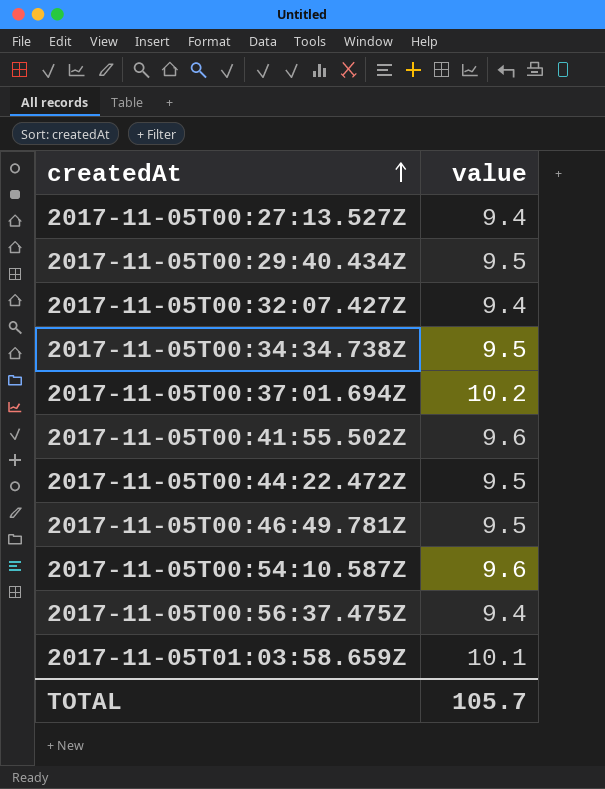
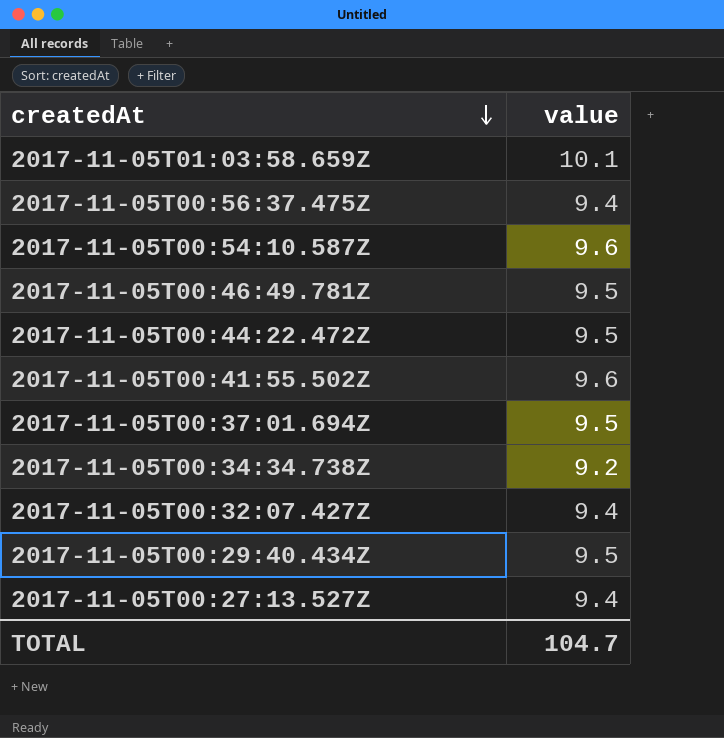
row order: createdAt ascending -> createdAt descending
2017-11-05T00:37:01.694Z | value: 10.2 -> 9.5
2017-11-05T00:34:34.738Z | value: 9.5 -> 9.2
TOTAL | value: 105.7 -> 104.7

